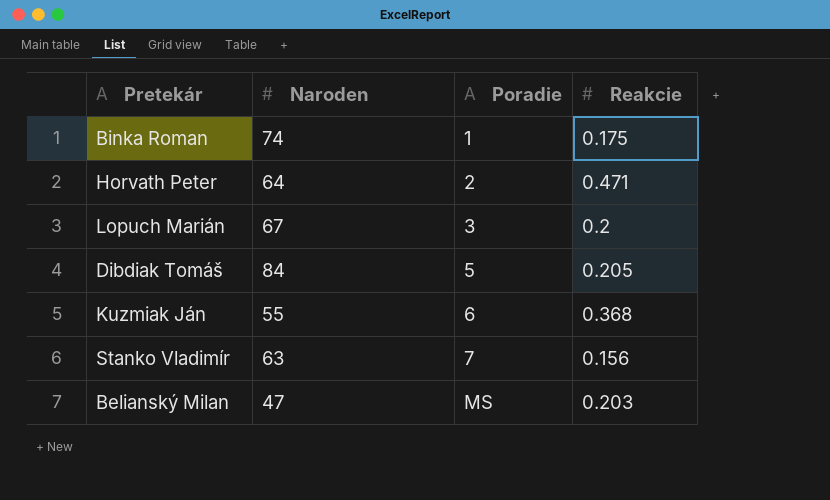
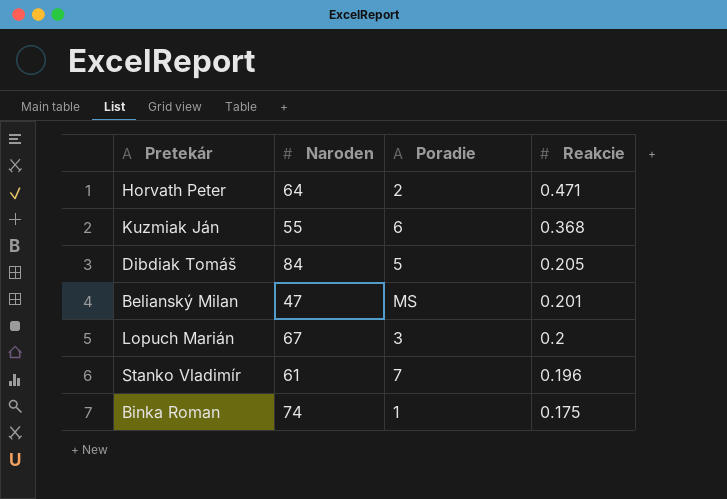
row order: Poradie ascending -> Reakcie descending
Belianský Milan | Reakcie: 0.203 -> 0.201
Stanko Vladimír | Naroden: 63 -> 61
Stanko Vladimír | Reakcie: 0.156 -> 0.196

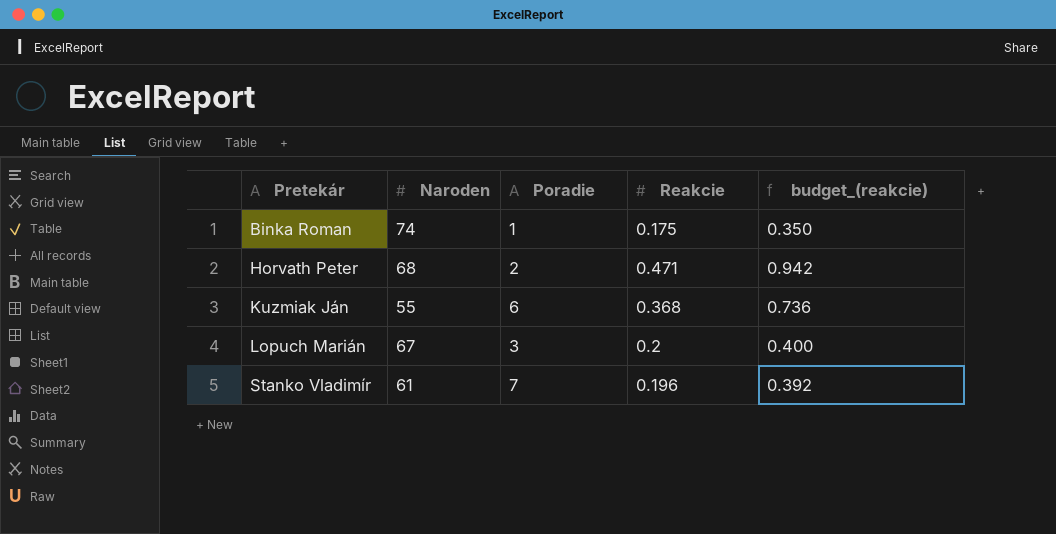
row order: Reakcie descending -> Pretekár ascending
column budget_(reakcie) | formula: none -> [Reakcie] * 2
row Dibdiak Tomáš: 84 | 5 | 0.205 -> none
row Belianský Milan: 47 | MS | 0.201 -> none
Horvath Peter | Naroden: 64 -> 68

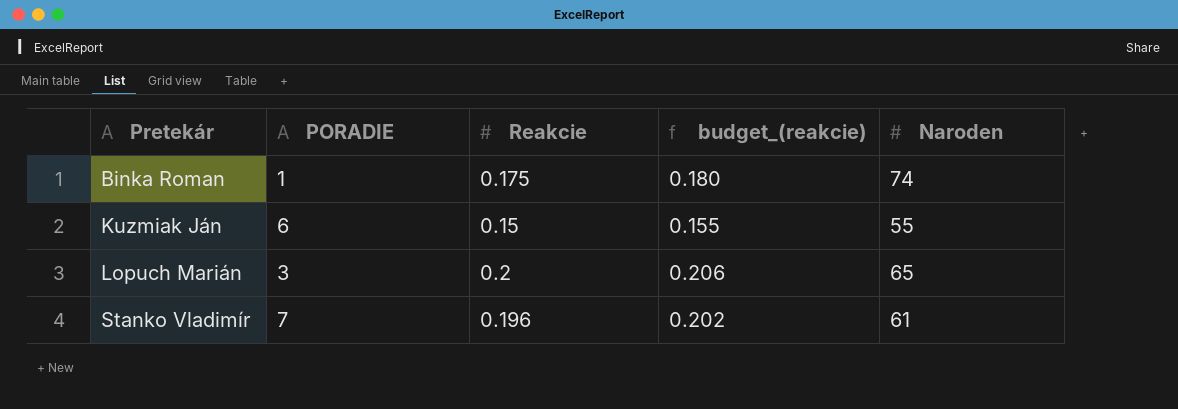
column name: Poradie -> PORADIE
column budget_(reakcie) | formula: [Reakcie] * 2 -> [Reakcie] * 1.03
column Naroden | position: 2 -> 5
row Horvath Peter: 68 | 2 | 0.471 | 0.942 -> none
Kuzmiak Ján | Reakcie: 0.368 -> 0.15
Lopuch Marián | Naroden: 67 -> 65

